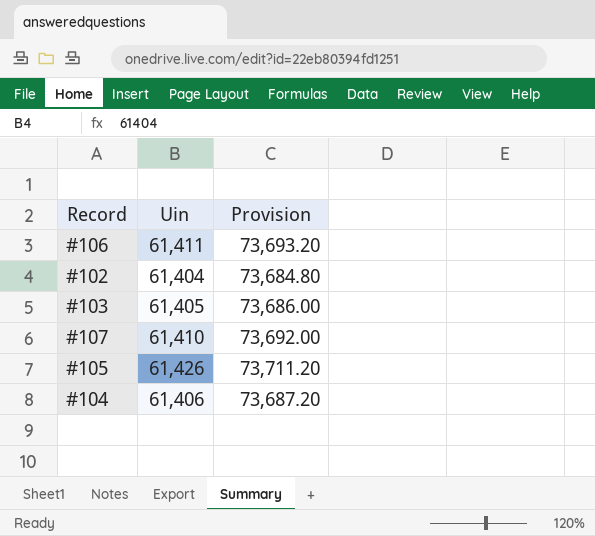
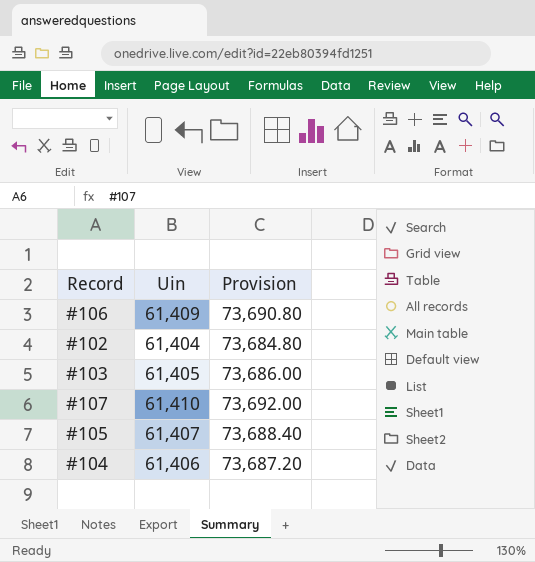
#106 | Uin: 61,411 -> 61,409
#106 | Provision: 73,693.20 -> 73,690.80
#105 | Uin: 61,426 -> 61,407
#105 | Provision: 73,711.20 -> 73,688.40

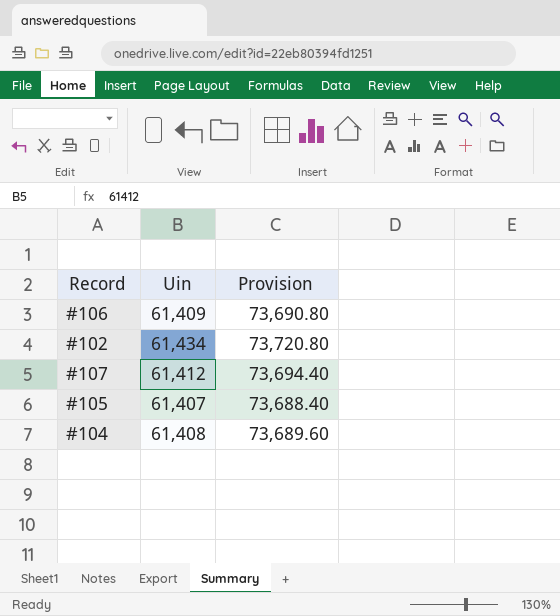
row #103: 61,405 | 73,686.00 -> none
#102 | Uin: 61,404 -> 61,434
#102 | Provision: 73,684.80 -> 73,720.80
#107 | Uin: 61,410 -> 61,412
#107 | Provision: 73,692.00 -> 73,694.40
#104 | Uin: 61,406 -> 61,408
#104 | Provision: 73,687.20 -> 73,689.60

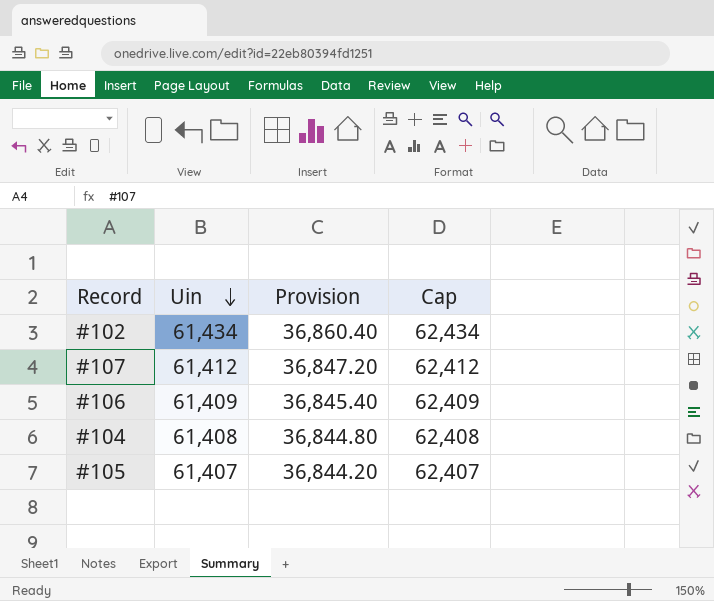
row order: none -> Uin descending
column Provision | formula: [Uin] * 1.2 -> [Uin] * 0.6
column Cap | formula: none -> [Uin] + 1000

